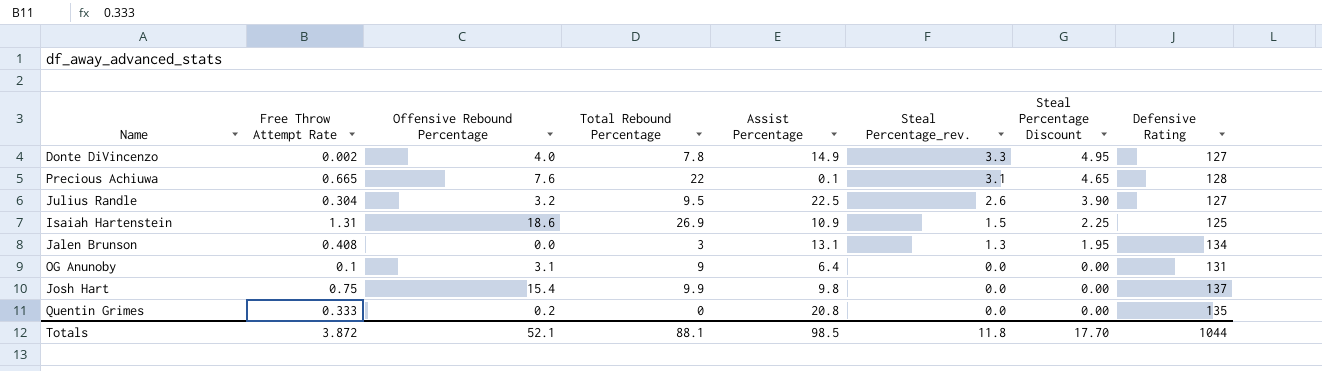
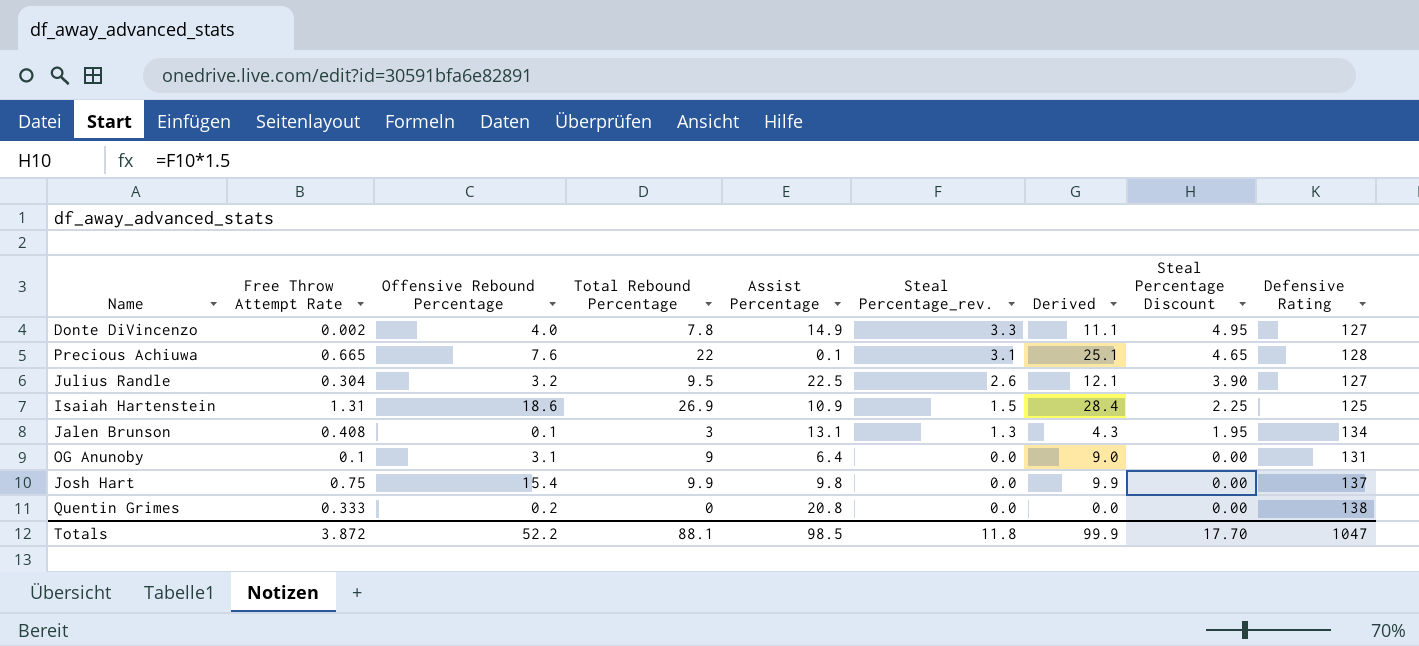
column Derived | formula: none -> [Total Rebound Percentage] + [Steal Percentage_rev.]
Jalen Brunson | Offensive Rebound Percentage: 0.0 -> 0.1
Quentin Grimes | Defensive Rating: 135 -> 138
Totals | Offensive Rebound Percentage: 52.1 -> 52.2
Totals | Defensive Rating: 1044 -> 1047

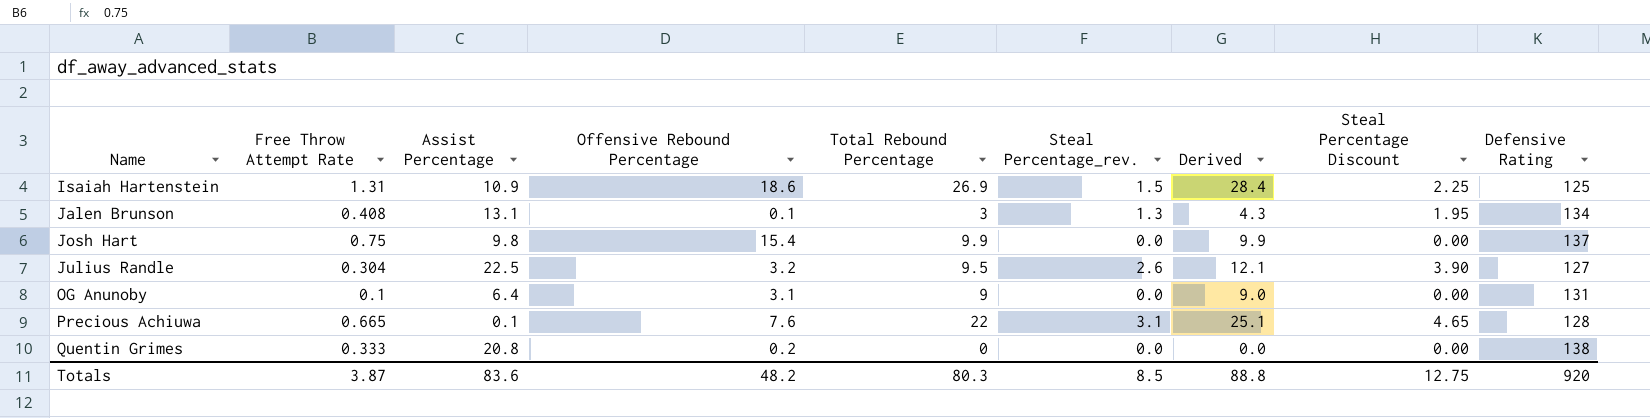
row order: Steal Percentage_rev. descending -> Name ascending
column Assist Percentage | position: 5 -> 3
row Donte DiVincenzo: 0.002 | 4.0 | 7.8 | 14.9 | 3.3 | 11.1 | 4.95 | 127 -> none
Totals | Free Throw Attempt Rate: 3.872 -> 3.87
Totals | Assist Percentage: 98.5 -> 83.6
Totals | Offensive Rebound Percentage: 52.2 -> 48.2
Totals | Total Rebound Percentage: 88.1 -> 80.3
Totals | Steal Percentage_rev.: 11.8 -> 8.5
Totals | Derived: 99.9 -> 88.8
Totals | Steal Percentage Discount: 17.70 -> 12.75
Totals | Defensive Rating: 1047 -> 920

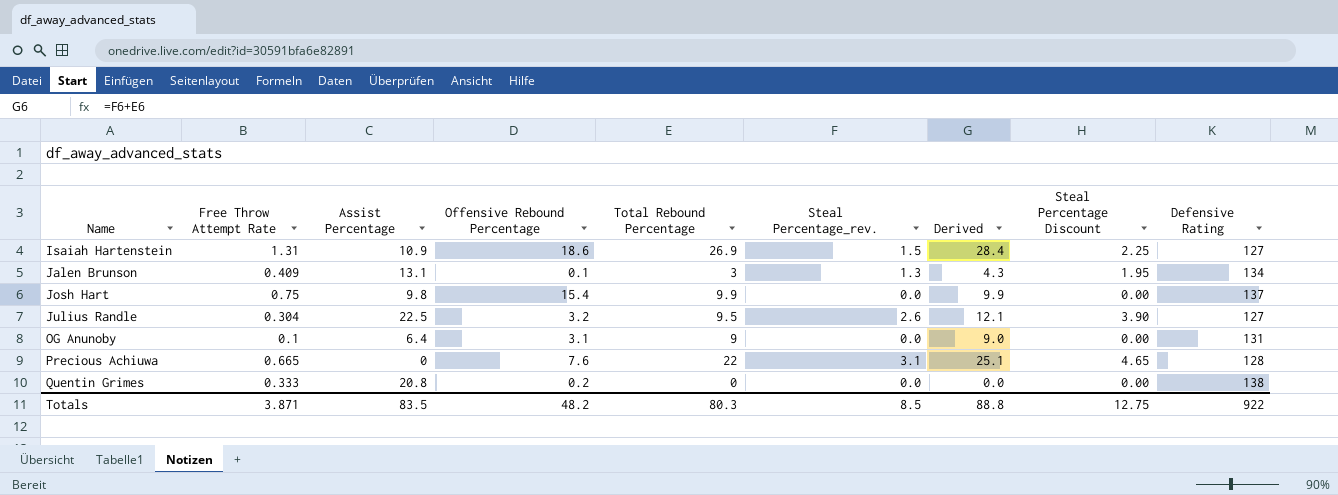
Isaiah Hartenstein | Defensive Rating: 125 -> 127
Jalen Brunson | Free Throw Attempt Rate: 0.408 -> 0.409
Precious Achiuwa | Assist Percentage: 0.1 -> 0
Totals | Free Throw Attempt Rate: 3.87 -> 3.871
Totals | Assist Percentage: 83.6 -> 83.5
Totals | Defensive Rating: 920 -> 922

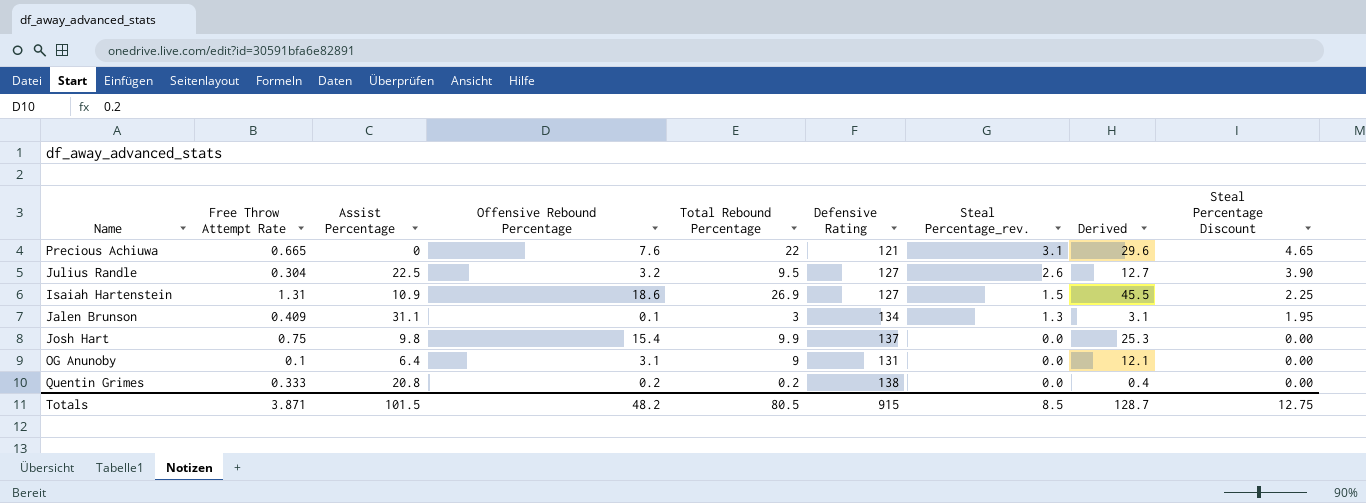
row order: Name ascending -> Steal Percentage_rev. descending
column Defensive Rating | position: 9 -> 6
column Derived | formula: [Total Rebound Percentage] + [Steal Percentage_rev.] -> [Offensive Rebound Percentage] + [Total Rebound Percentage]
Precious Achiuwa | Defensive Rating: 128 -> 121
Jalen Brunson | Assist Percentage: 13.1 -> 31.1
Quentin Grimes | Total Rebound Percentage: 0 -> 0.2
Totals | Assist Percentage: 83.5 -> 101.5
Totals | Total Rebound Percentage: 80.3 -> 80.5
Totals | Defensive Rating: 922 -> 915
Totals | Derived: 88.8 -> 128.7

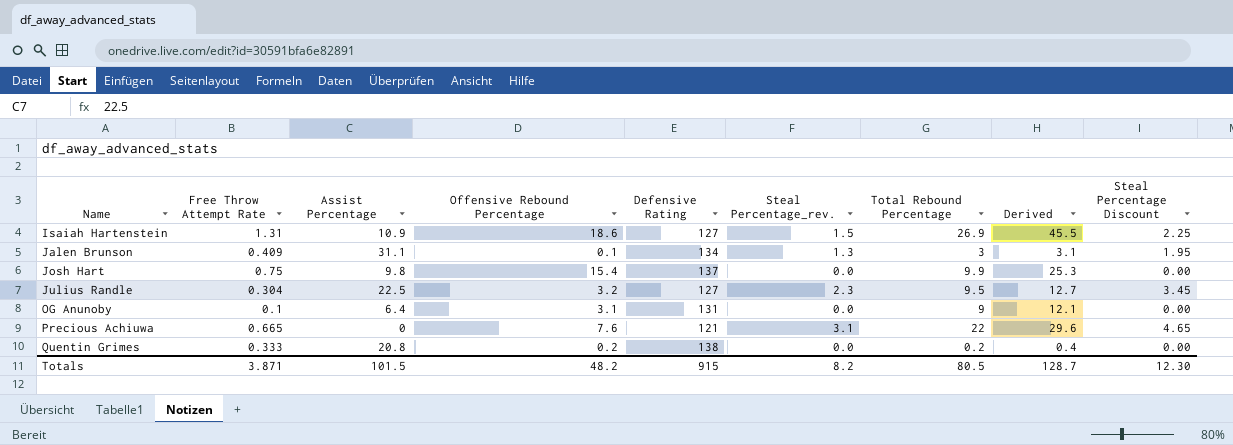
row order: Steal Percentage_rev. descending -> Name ascending
column Total Rebound Percentage | position: 5 -> 7
Julius Randle | Steal Percentage_rev.: 2.6 -> 2.3
Julius Randle | Steal Percentage Discount: 3.90 -> 3.45
Totals | Steal Percentage_rev.: 8.5 -> 8.2
Totals | Steal Percentage Discount: 12.75 -> 12.30

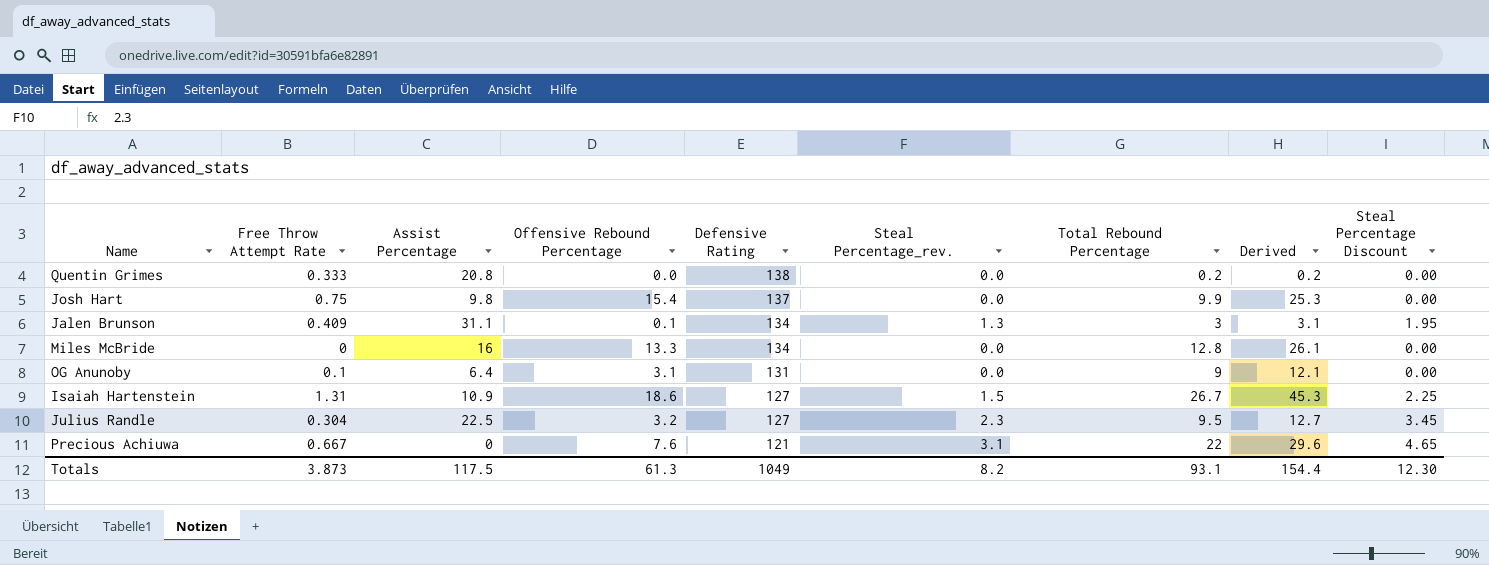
row order: Name ascending -> Defensive Rating descending
Quentin Grimes | Offensive Rebound Percentage: 0.2 -> 0.0
Quentin Grimes | Derived: 0.4 -> 0.2
row Miles McBride: none -> 0 | 16 | 13.3 | 134 | 0.0 | 12.8 | 26.1 | 0.00
Isaiah Hartenstein | Total Rebound Percentage: 26.9 -> 26.7
Isaiah Hartenstein | Derived: 45.5 -> 45.3
Precious Achiuwa | Free Throw Attempt Rate: 0.665 -> 0.667
Totals | Free Throw Attempt Rate: 3.871 -> 3.873
Totals | Assist Percentage: 101.5 -> 117.5
Totals | Offensive Rebound Percentage: 48.2 -> 61.3
Totals | Defensive Rating: 915 -> 1049
Totals | Total Rebound Percentage: 80.5 -> 93.1
Totals | Derived: 128.7 -> 154.4

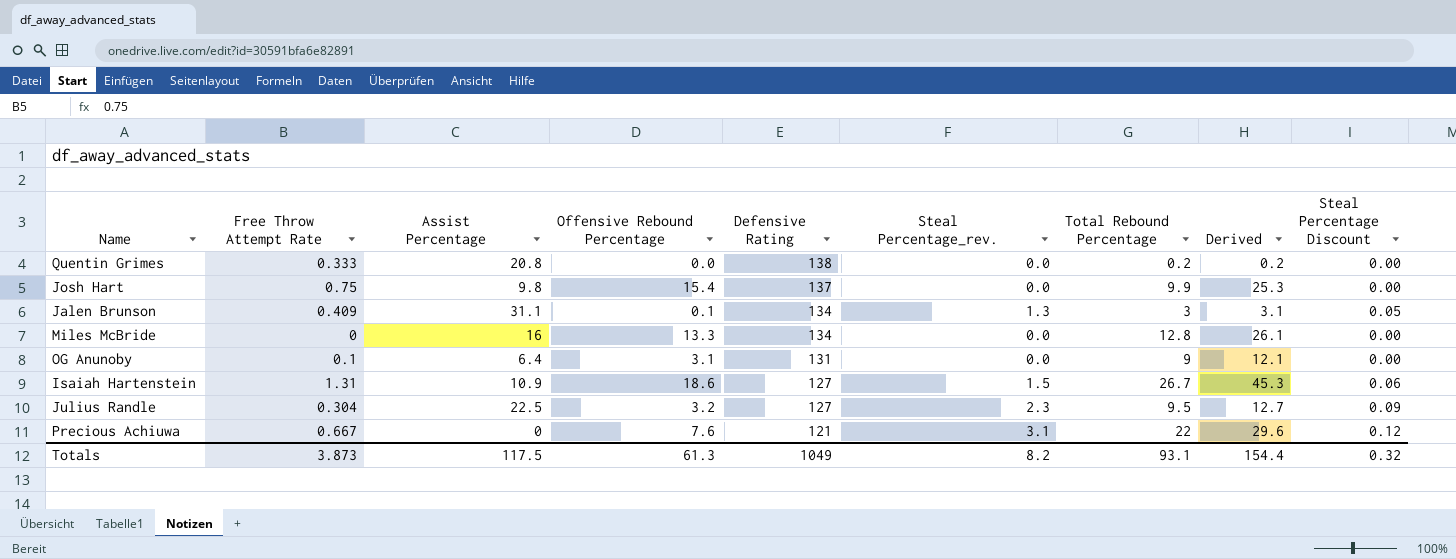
column Steal Percentage Discount | formula: [Steal Percentage_rev.] * 1.5 -> [Steal Percentage_rev.] * 0.04
Totals | Steal Percentage Discount: 12.30 -> 0.32

